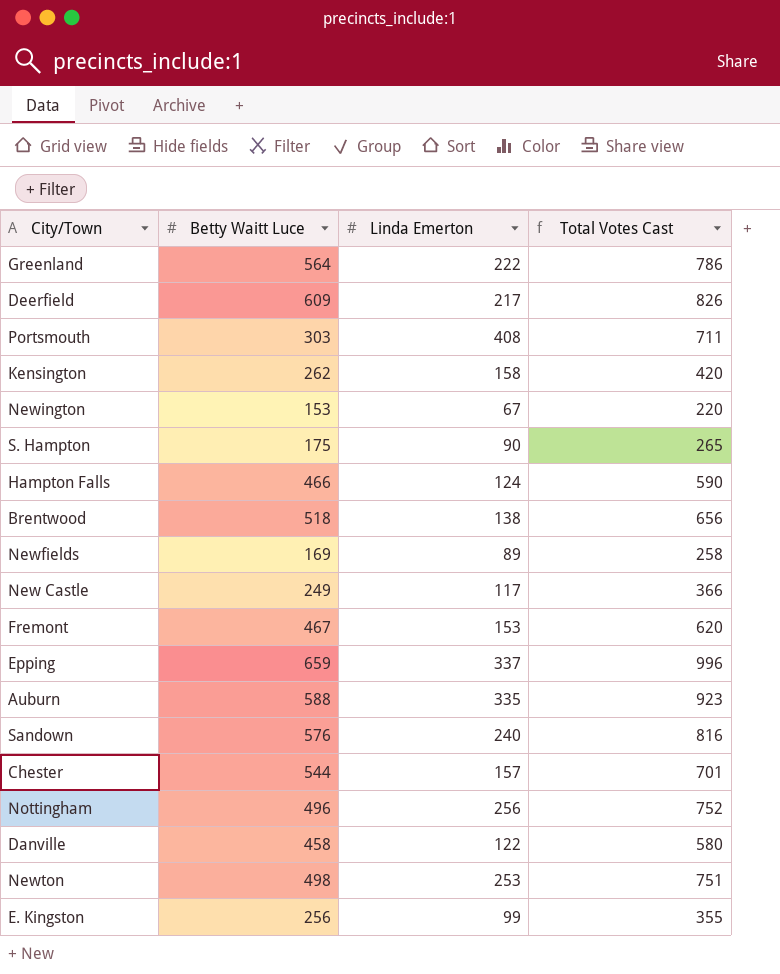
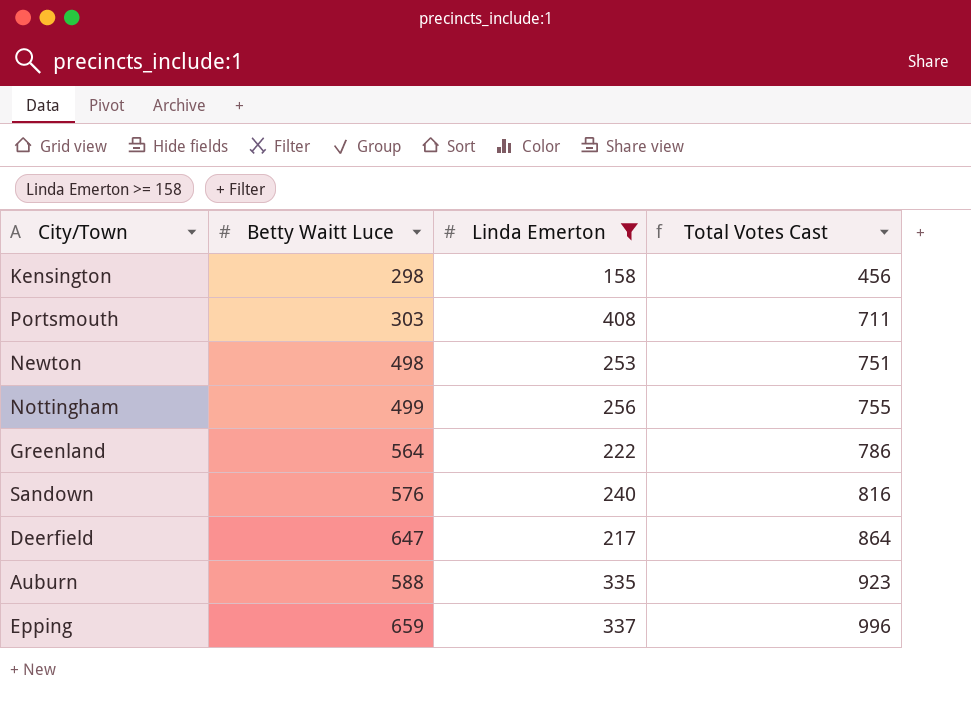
filter: none -> Linda Emerton >= 158
row order: none -> Total Votes Cast ascending
Kensington | Betty Waitt Luce: 262 -> 298
Kensington | Total Votes Cast: 420 -> 456
Nottingham | Betty Waitt Luce: 496 -> 499
Nottingham | Total Votes Cast: 752 -> 755
Deerfield | Betty Waitt Luce: 609 -> 647
Deerfield | Total Votes Cast: 826 -> 864

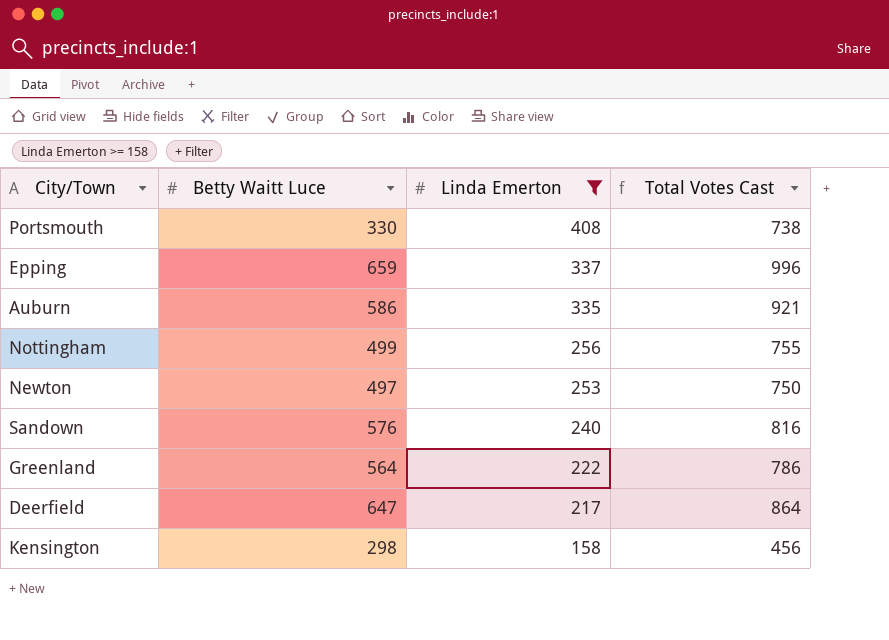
row order: Total Votes Cast ascending -> Linda Emerton descending
Portsmouth | Betty Waitt Luce: 303 -> 330
Portsmouth | Total Votes Cast: 711 -> 738
Auburn | Betty Waitt Luce: 588 -> 586
Auburn | Total Votes Cast: 923 -> 921
Newton | Betty Waitt Luce: 498 -> 497
Newton | Total Votes Cast: 751 -> 750

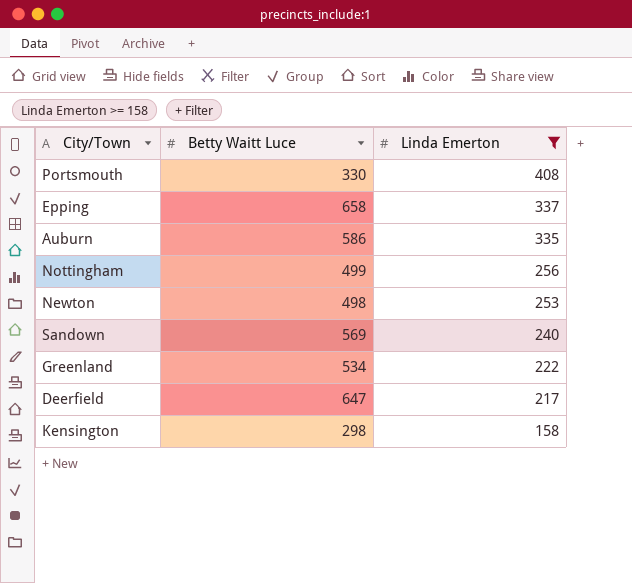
column Total Votes Cast | formula: [Betty Waitt Luce] + [Linda Emerton] -> none
Epping | Betty Waitt Luce: 659 -> 658
Newton | Betty Waitt Luce: 497 -> 498
Sandown | Betty Waitt Luce: 576 -> 569
Greenland | Betty Waitt Luce: 564 -> 534

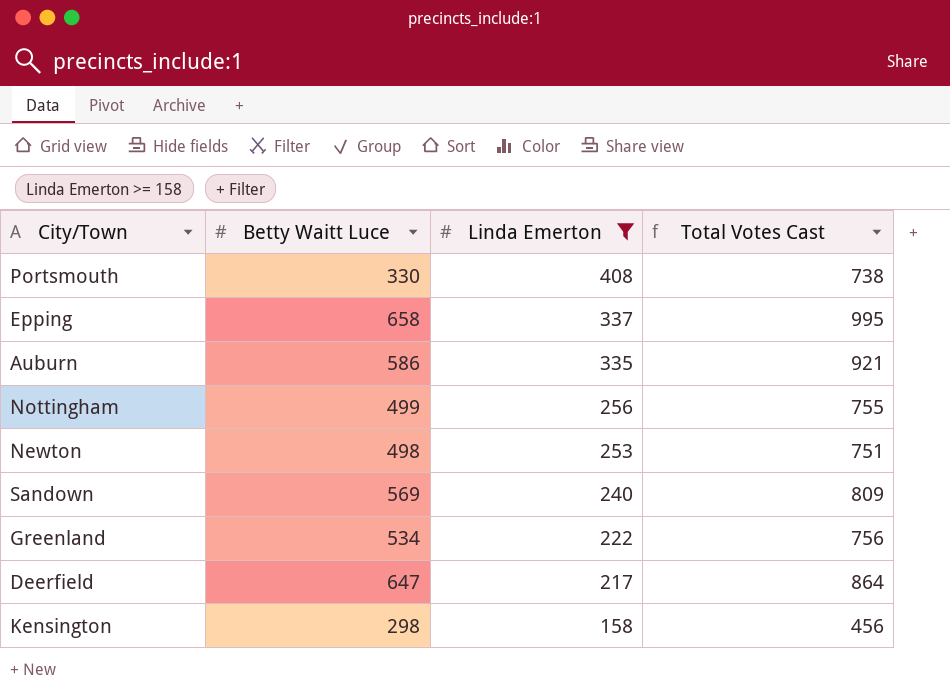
column Total Votes Cast | formula: none -> [Betty Waitt Luce] + [Linda Emerton]

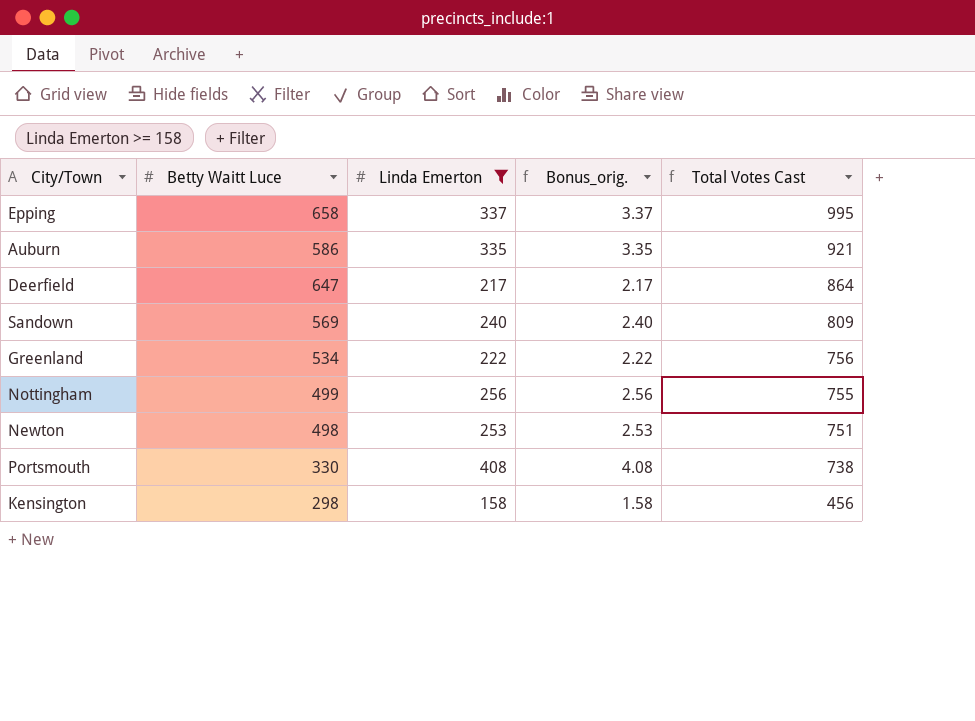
row order: Linda Emerton descending -> Total Votes Cast descending
column Bonus_orig. | formula: none -> [Linda Emerton] * 0.01

